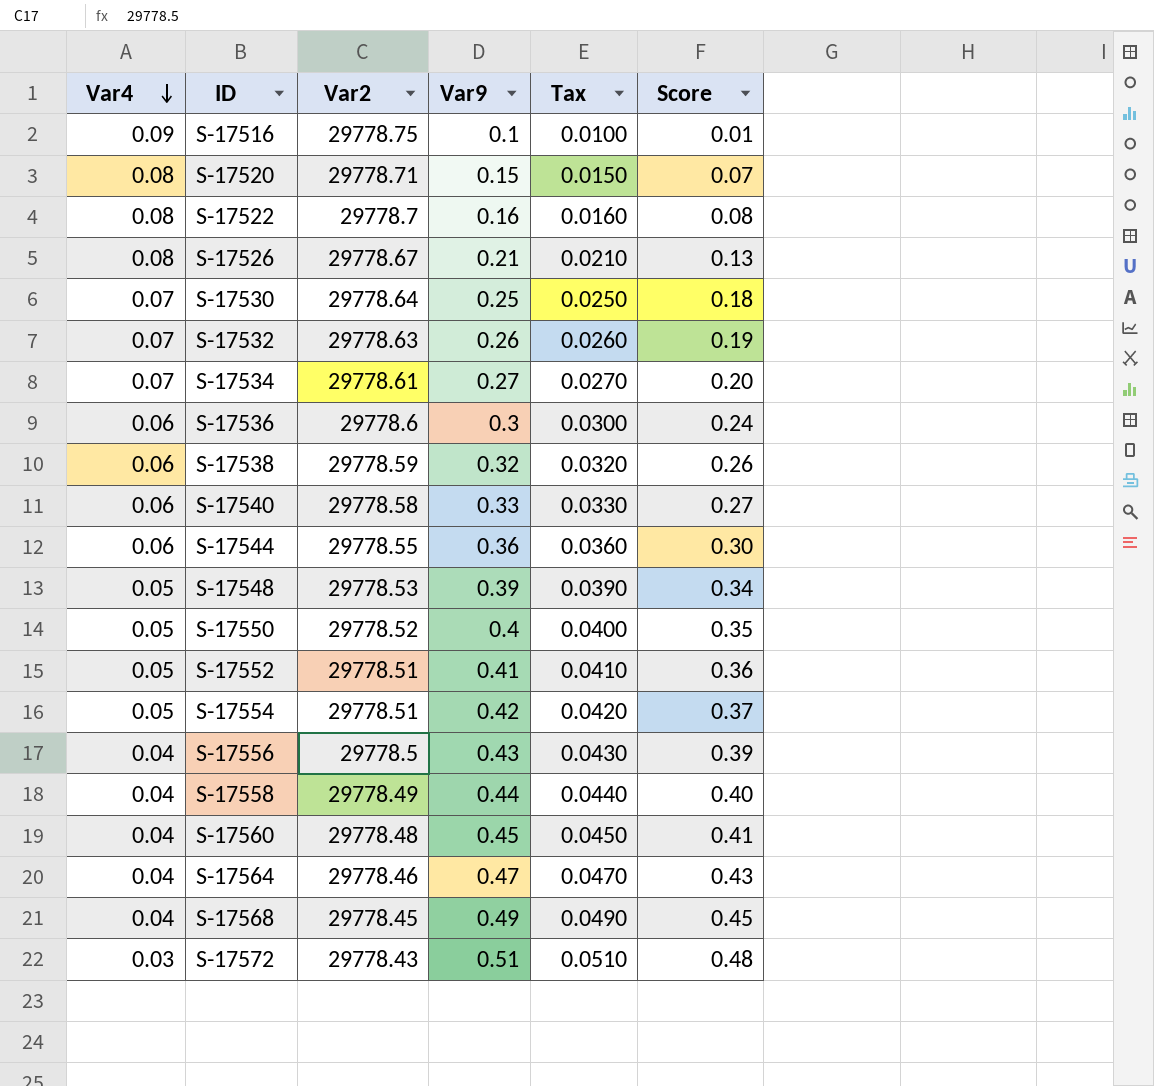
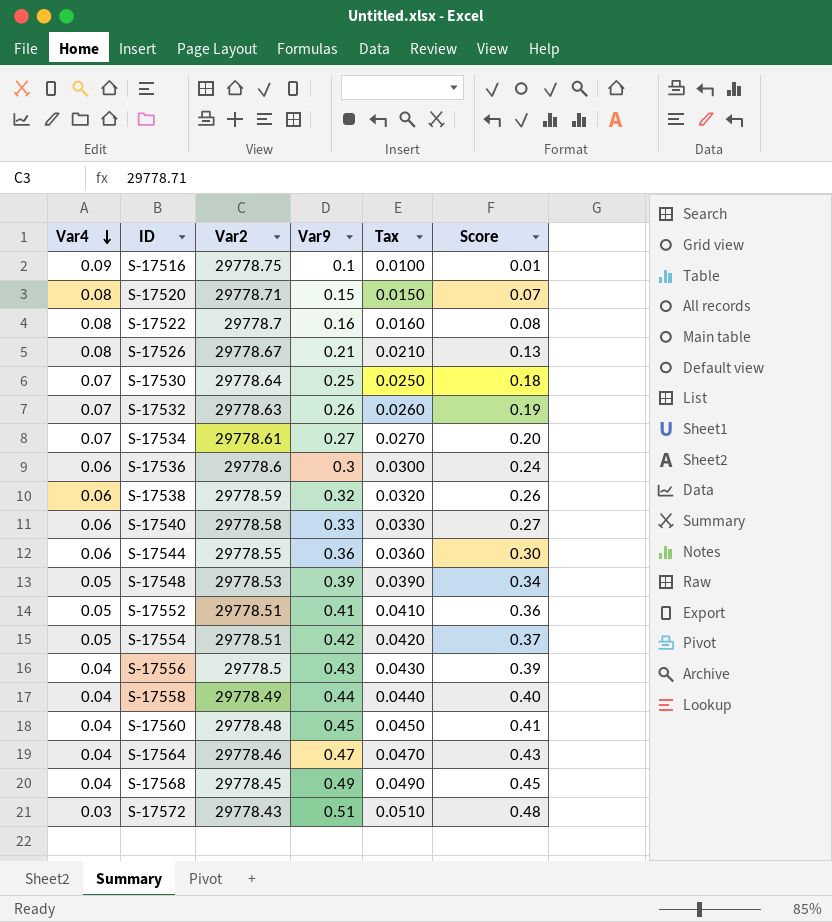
row S-17550: 0.05 | 29778.52 | 0.4 | 0.0400 | 0.35 -> none

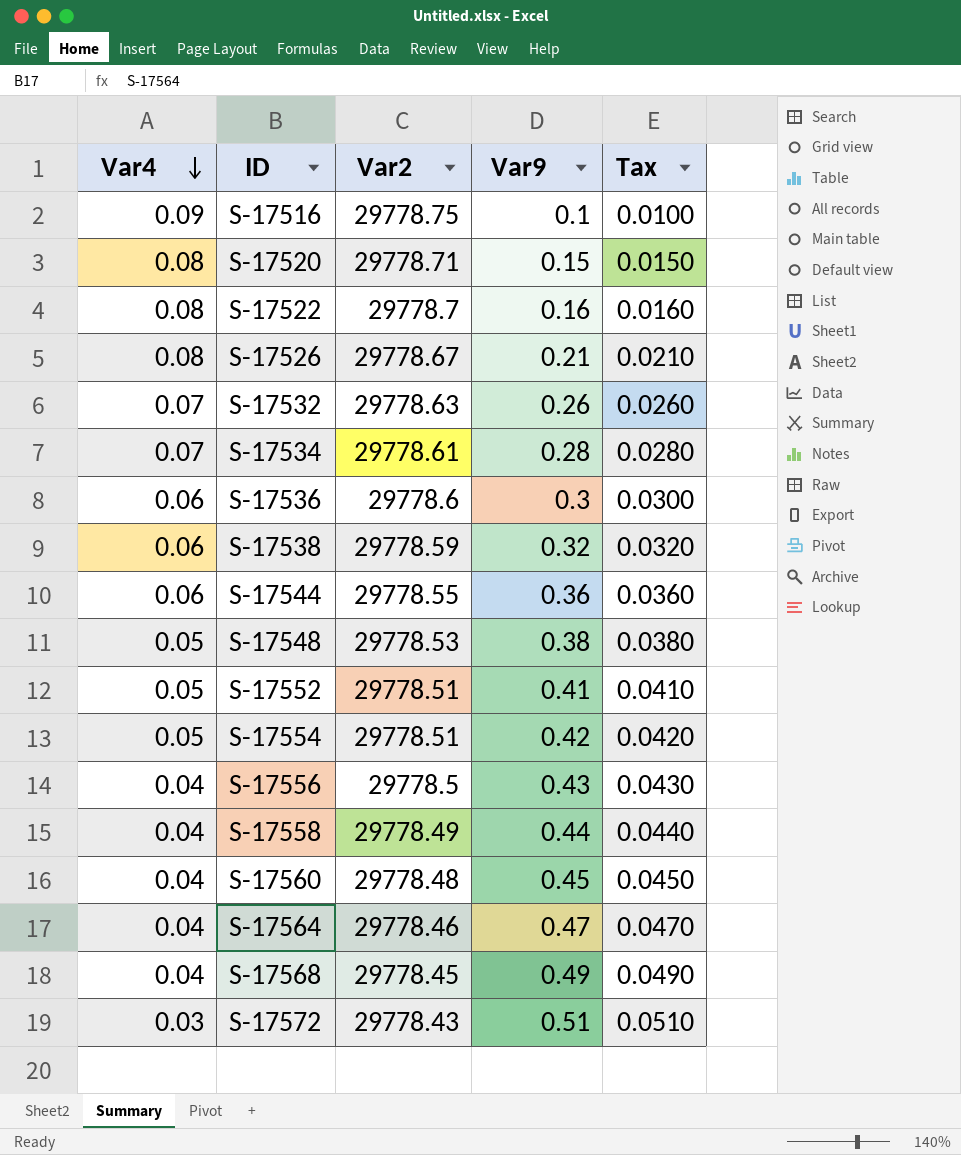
column Score | formula: [Var9] - [Var4] -> none
row S-17530: 0.07 | 29778.64 | 0.25 | 0.0250 | 0.18 -> none
row S-17540: 0.06 | 29778.58 | 0.33 | 0.0330 | 0.27 -> none
S-17534 | Var9: 0.27 -> 0.28
S-17534 | Tax: 0.0270 -> 0.0280
S-17548 | Var9: 0.39 -> 0.38
S-17548 | Tax: 0.0390 -> 0.0380

